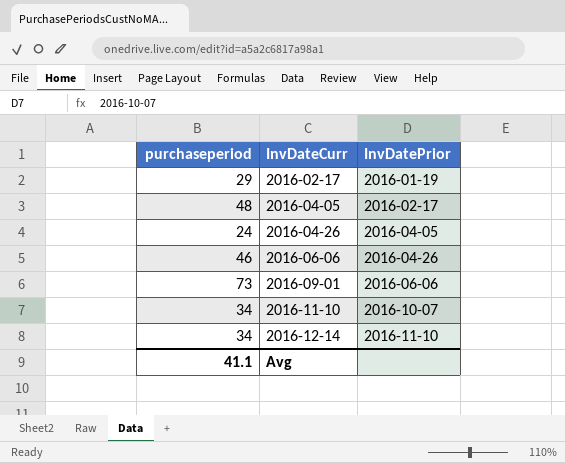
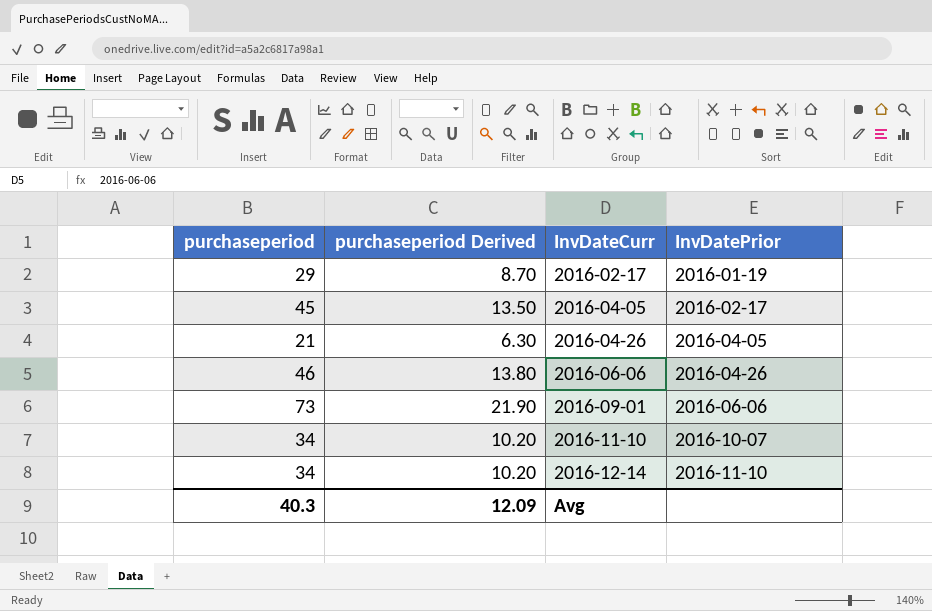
column purchaseperiod Derived | formula: none -> [purchaseperiod] * 0.3
2016-04-05 | purchaseperiod: 48 -> 45
2016-04-26 | purchaseperiod: 24 -> 21
Avg | purchaseperiod: 41.1 -> 40.3

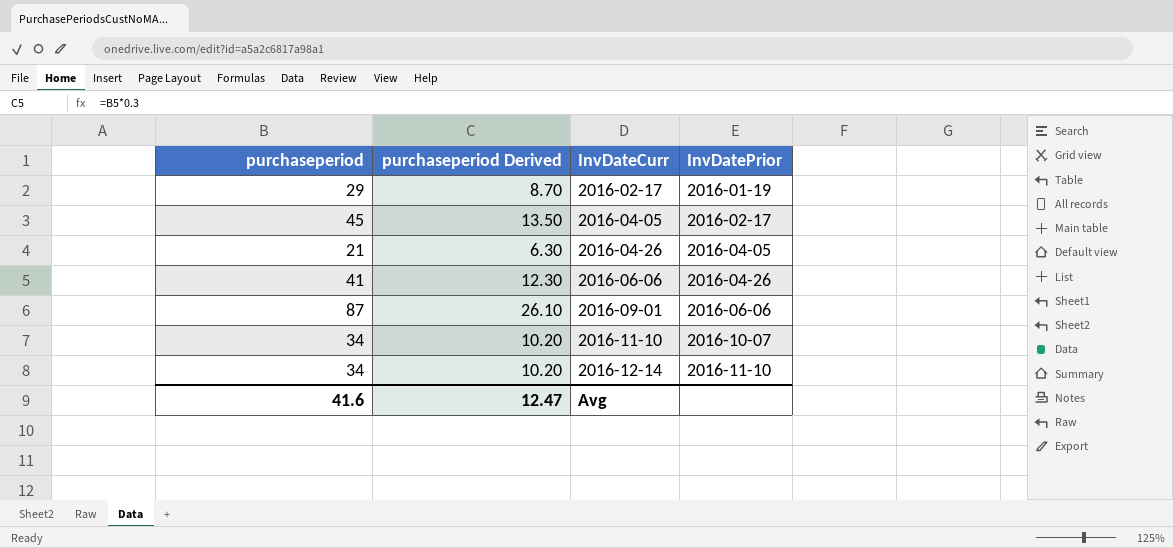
2016-06-06 | purchaseperiod: 46 -> 41
2016-06-06 | purchaseperiod Derived: 13.80 -> 12.30
2016-09-01 | purchaseperiod: 73 -> 87
2016-09-01 | purchaseperiod Derived: 21.90 -> 26.10
Avg | purchaseperiod: 40.3 -> 41.6
Avg | purchaseperiod Derived: 12.09 -> 12.47

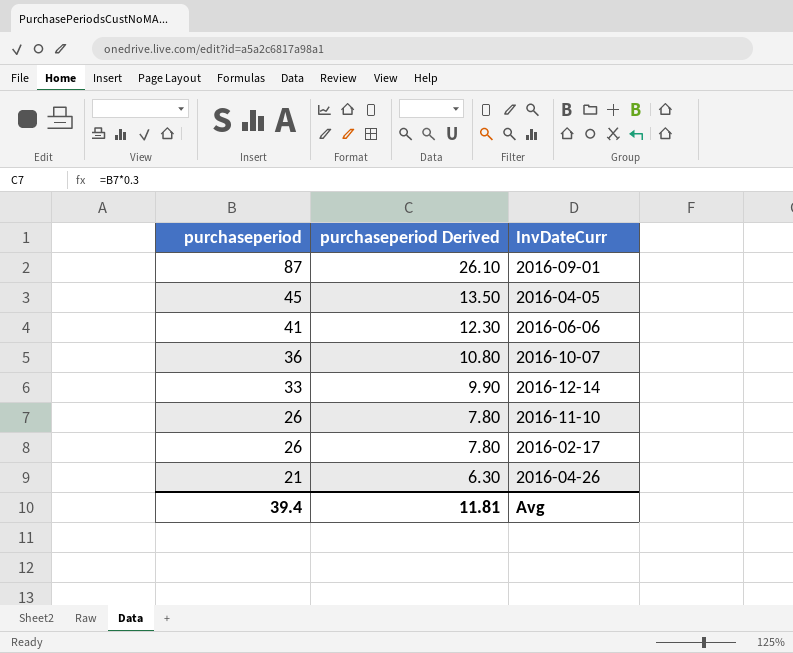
row order: InvDateCurr ascending -> purchaseperiod descending
column InvDatePrior | position: 4 -> none
row 2016-10-07: none -> 36 | 10.80
2016-12-14 | purchaseperiod: 34 -> 33
2016-12-14 | purchaseperiod Derived: 10.20 -> 9.90
2016-11-10 | purchaseperiod: 34 -> 26
2016-11-10 | purchaseperiod Derived: 10.20 -> 7.80
2016-02-17 | purchaseperiod: 29 -> 26
2016-02-17 | purchaseperiod Derived: 8.70 -> 7.80
Avg | purchaseperiod: 41.6 -> 39.4
Avg | purchaseperiod Derived: 12.47 -> 11.81

